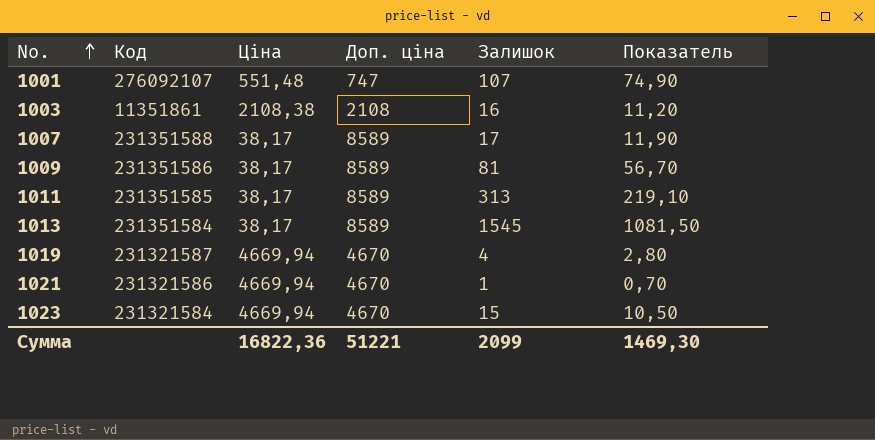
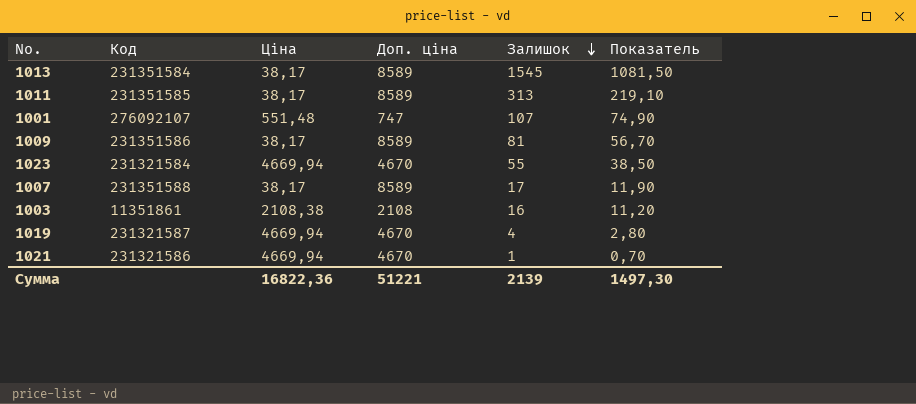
row order: No. ascending -> Залишок descending
1023 | Залишок: 15 -> 55
1023 | Показатель: 10,50 -> 38,50
Сумма | Залишок: 2099 -> 2139
Сумма | Показатель: 1469,30 -> 1497,30

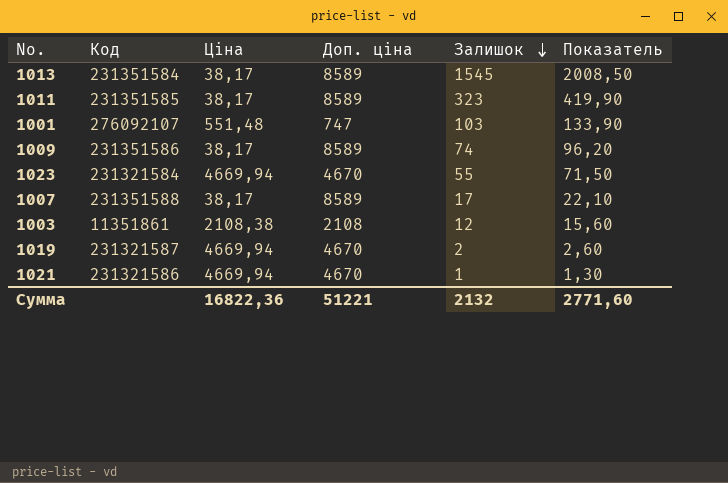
column Показатель | formula: [Залишок] * 0,7 -> [Залишок] * 1,3
1011 | Залишок: 313 -> 323
1001 | Залишок: 107 -> 103
1009 | Залишок: 81 -> 74
1003 | Залишок: 16 -> 12
1019 | Залишок: 4 -> 2
Сумма | Залишок: 2139 -> 2132
Сумма | Показатель: 1497,30 -> 2771,60

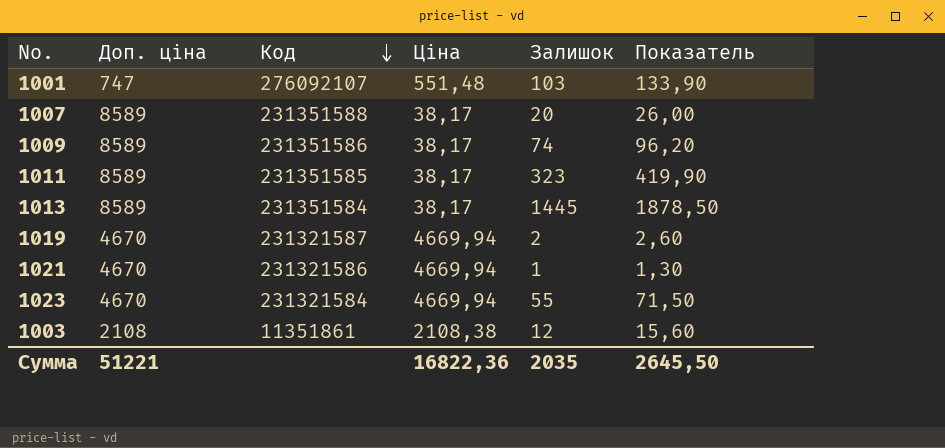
row order: Залишок descending -> Код descending
column Доп. ціна | position: 4 -> 2
1007 | Залишок: 17 -> 20
1007 | Показатель: 22,10 -> 26,00
1013 | Залишок: 1545 -> 1445
1013 | Показатель: 2008,50 -> 1878,50
Сумма | Залишок: 2132 -> 2035
Сумма | Показатель: 2771,60 -> 2645,50

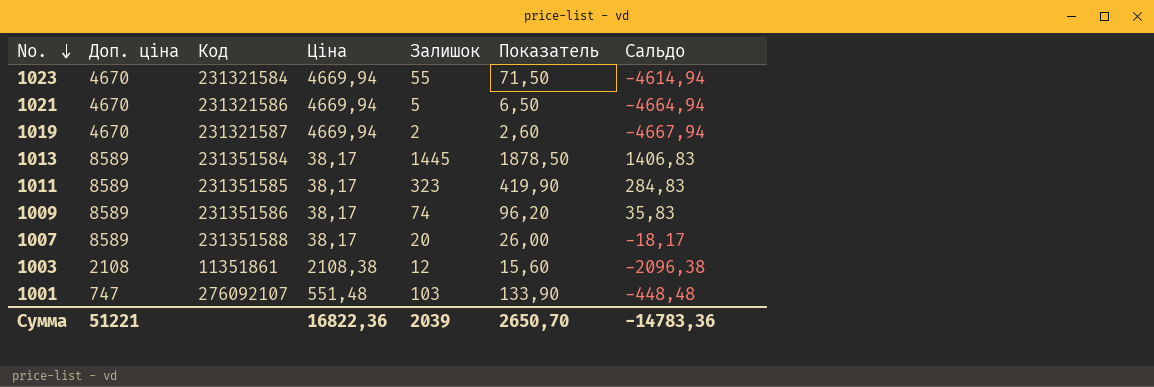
row order: Код descending -> No. descending
column Сальдо | formula: none -> [Залишок] - [Ціна]
1021 | Залишок: 1 -> 5
1021 | Показатель: 1,30 -> 6,50
Сумма | Залишок: 2035 -> 2039
Сумма | Показатель: 2645,50 -> 2650,70

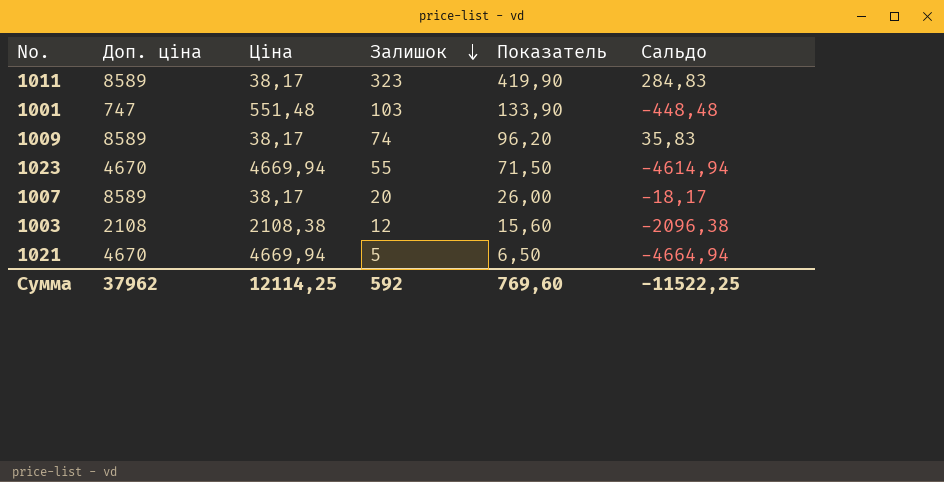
row order: No. descending -> Залишок descending
column Код | position: 3 -> none
row 1019: 4670 | 231321587 | 4669,94 | 2 | 2,60 | -4667,94 -> none
row 1013: 8589 | 231351584 | 38,17 | 1445 | 1878,50 | 1406,83 -> none
Сумма | Доп. ціна: 51221 -> 37962
Сумма | Ціна: 16822,36 -> 12114,25
Сумма | Залишок: 2039 -> 592
Сумма | Показатель: 2650,70 -> 769,60
Сумма | Сальдо: -14783,36 -> -11522,25

